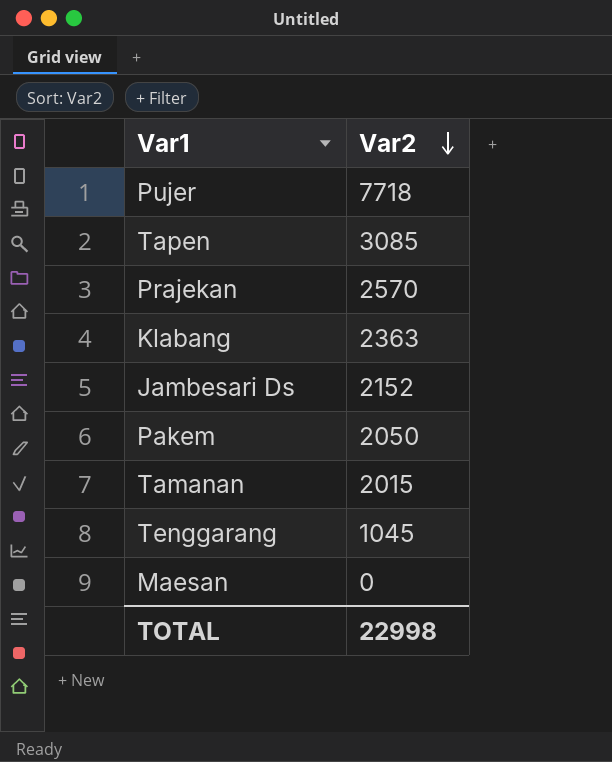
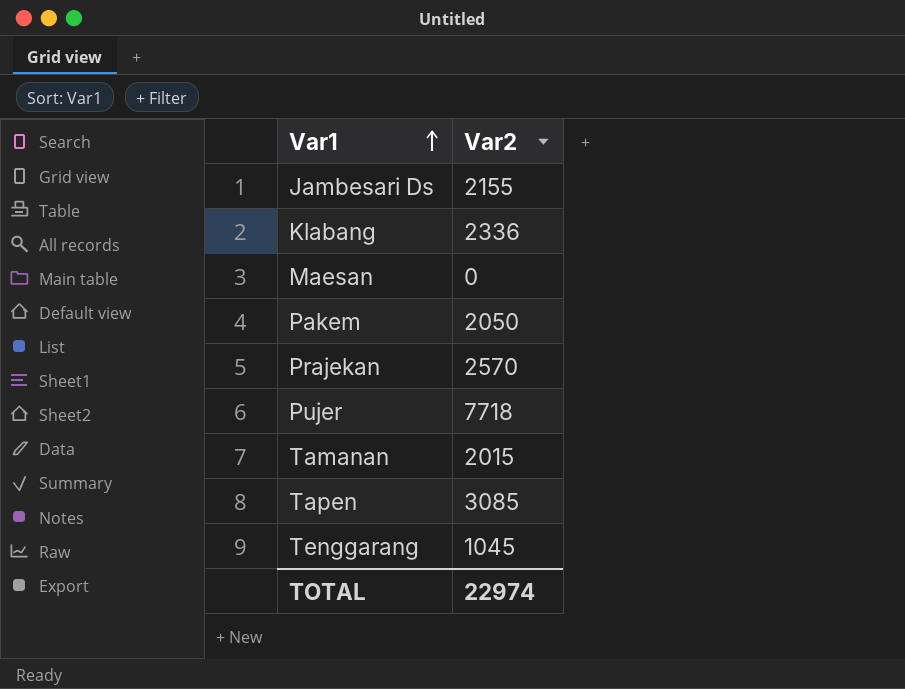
row order: Var2 descending -> Var1 ascending
Jambesari Ds | Var2: 2152 -> 2155
Klabang | Var2: 2363 -> 2336
TOTAL | Var2: 22998 -> 22974

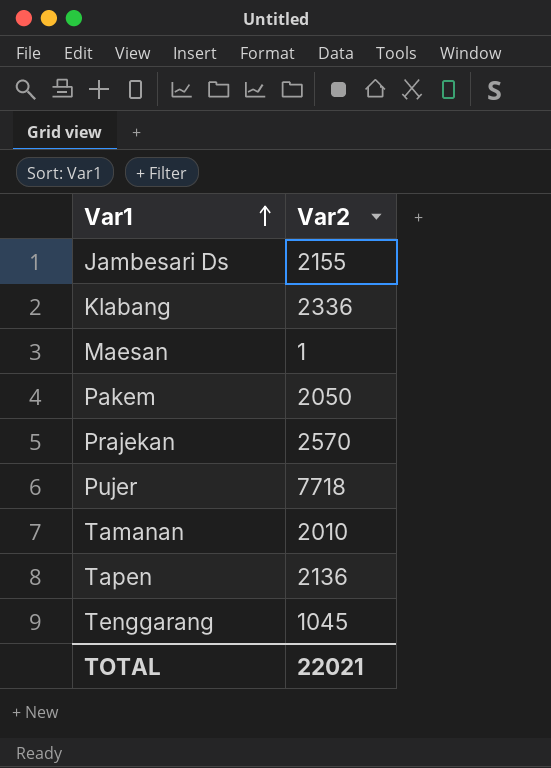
Maesan | Var2: 0 -> 1
Tamanan | Var2: 2015 -> 2010
Tapen | Var2: 3085 -> 2136
TOTAL | Var2: 22974 -> 22021

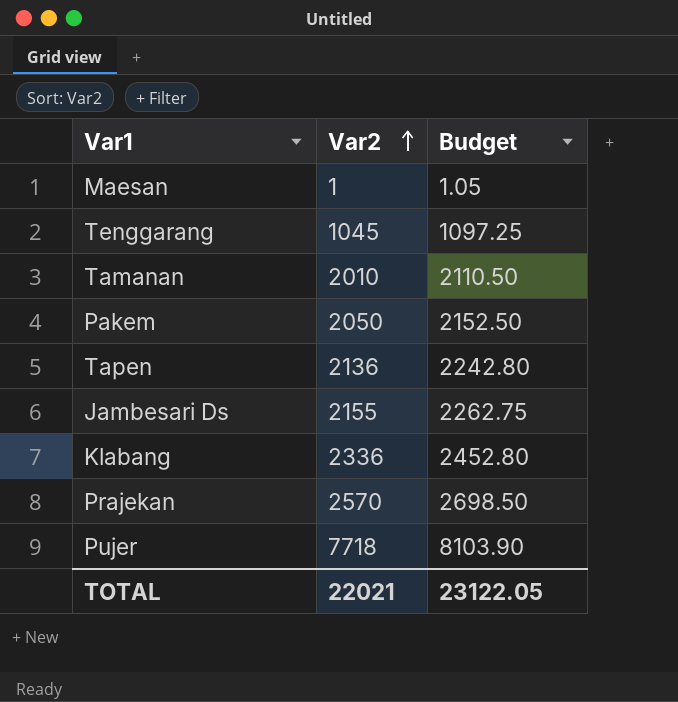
row order: Var1 ascending -> Var2 ascending
column Budget | formula: none -> [Var2] * 1.05

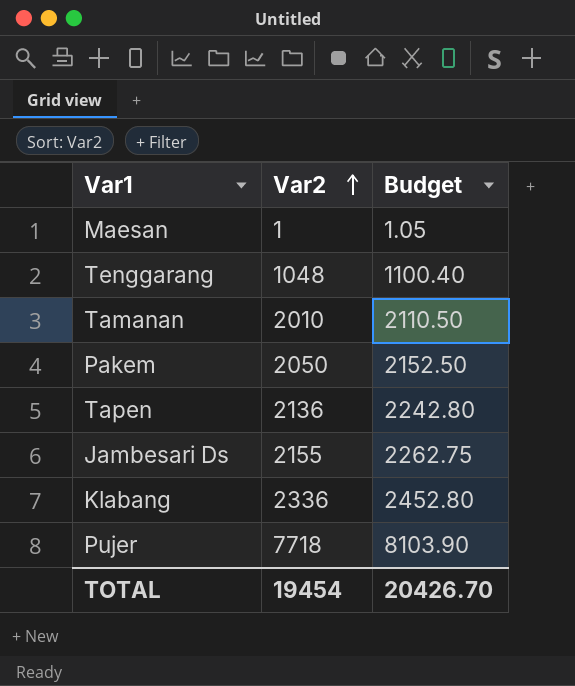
row Prajekan: 2570 | 2698.50 -> none
Tenggarang | Var2: 1045 -> 1048
Tenggarang | Budget: 1097.25 -> 1100.40
TOTAL | Var2: 22021 -> 19454
TOTAL | Budget: 23122.05 -> 20426.70

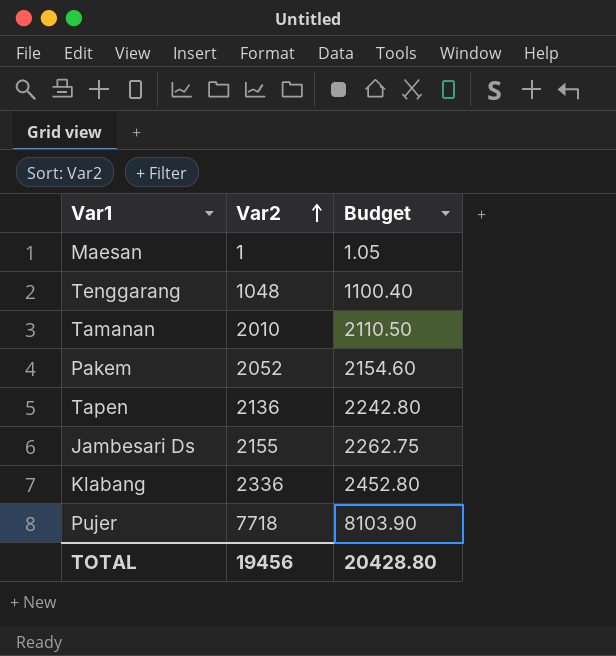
Pakem | Var2: 2050 -> 2052
Pakem | Budget: 2152.50 -> 2154.60
TOTAL | Var2: 19454 -> 19456
TOTAL | Budget: 20426.70 -> 20428.80

